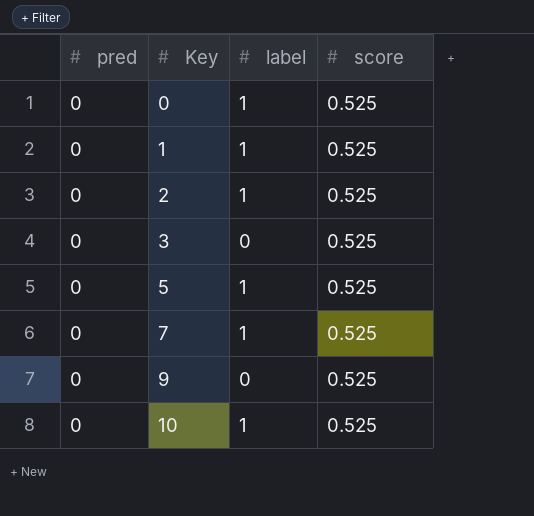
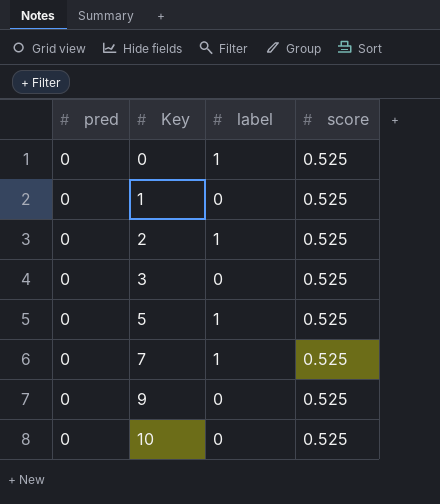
1 | label: 1 -> 0
10 | label: 1 -> 0

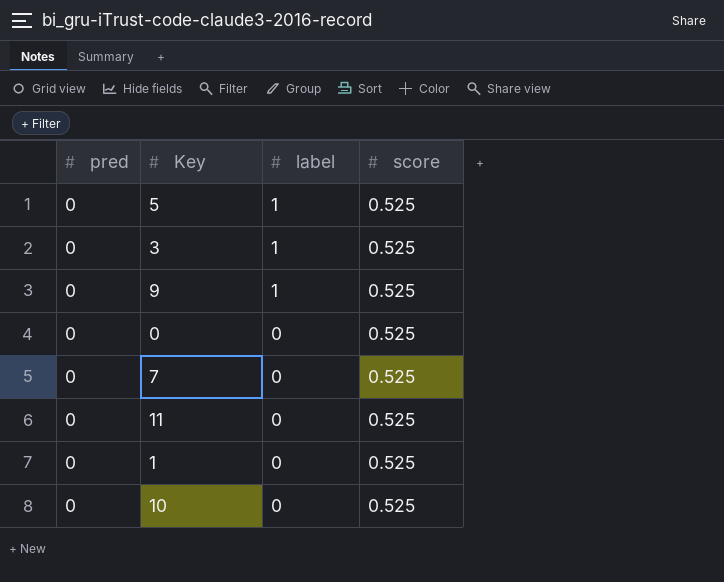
row order: Key ascending -> label descending
row 2: 0 | 1 | 0.525 -> none
3 | label: 0 -> 1
9 | label: 0 -> 1
0 | label: 1 -> 0
7 | label: 1 -> 0
row 11: none -> 0 | 0 | 0.525

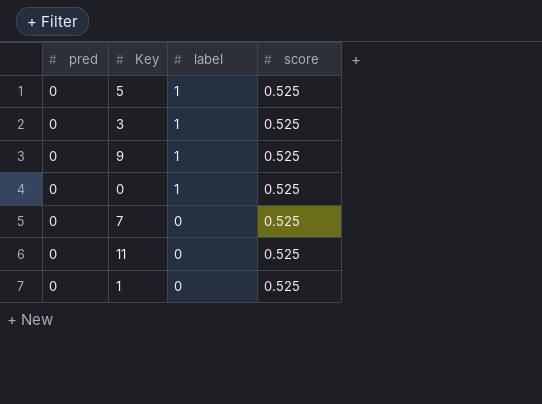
row 10: 0 | 0 | 0.525 -> none
0 | label: 0 -> 1

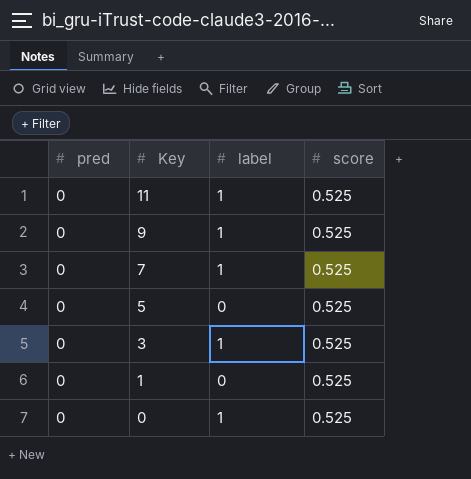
row order: label descending -> Key descending
11 | label: 0 -> 1
7 | label: 0 -> 1
5 | label: 1 -> 0

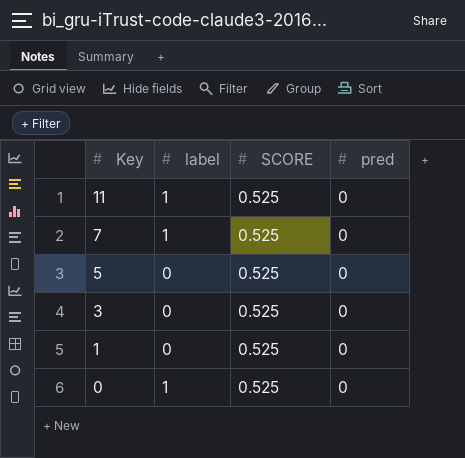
column name: score -> SCORE
column pred | position: 1 -> 4
row 9: 0 | 1 | 0.525 -> none
3 | label: 1 -> 0

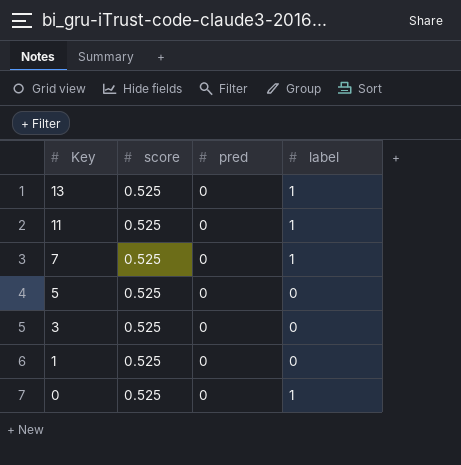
column name: SCORE -> score
column label | position: 2 -> 4
row 13: none -> 0.525 | 0 | 1

